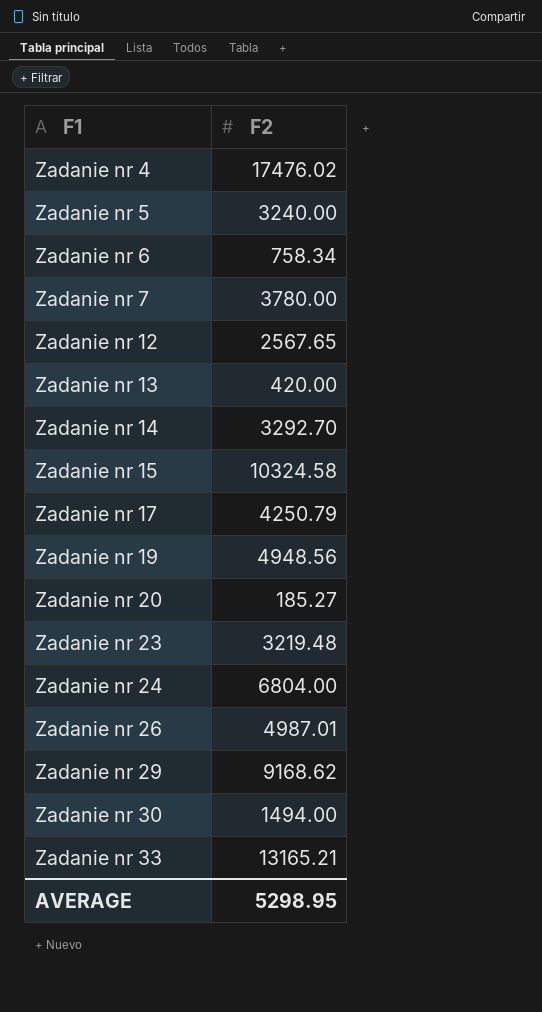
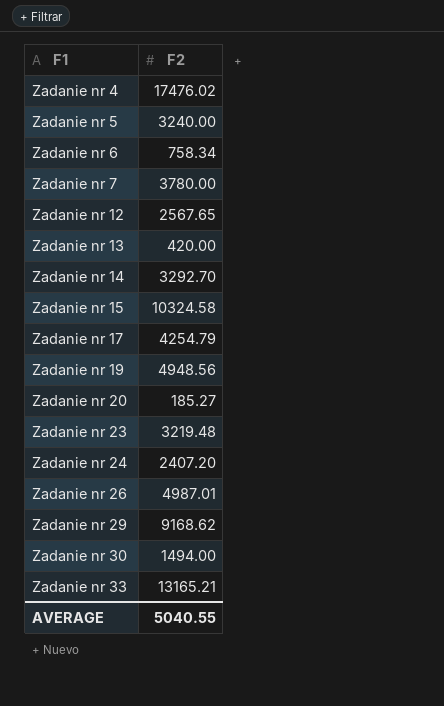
Zadanie nr 17 | F2: 4250.79 -> 4254.79
Zadanie nr 24 | F2: 6804.00 -> 2407.20
AVERAGE | F2: 5298.95 -> 5040.55

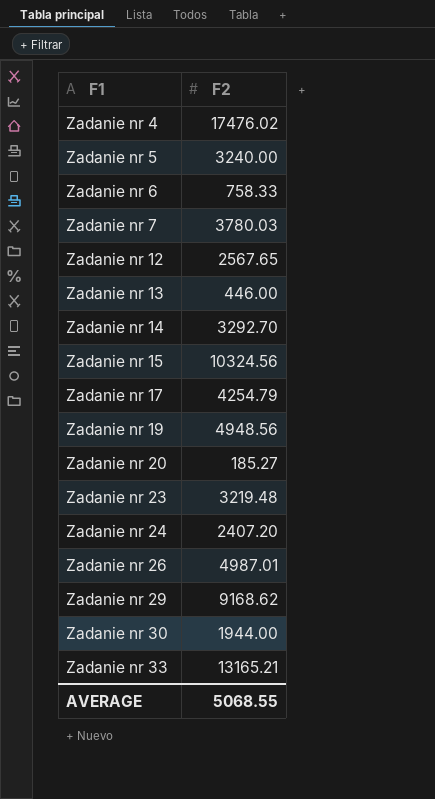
Zadanie nr 6 | F2: 758.34 -> 758.33
Zadanie nr 7 | F2: 3780.00 -> 3780.03
Zadanie nr 13 | F2: 420.00 -> 446.00
Zadanie nr 15 | F2: 10324.58 -> 10324.56
Zadanie nr 30 | F2: 1494.00 -> 1944.00
AVERAGE | F2: 5040.55 -> 5068.55

